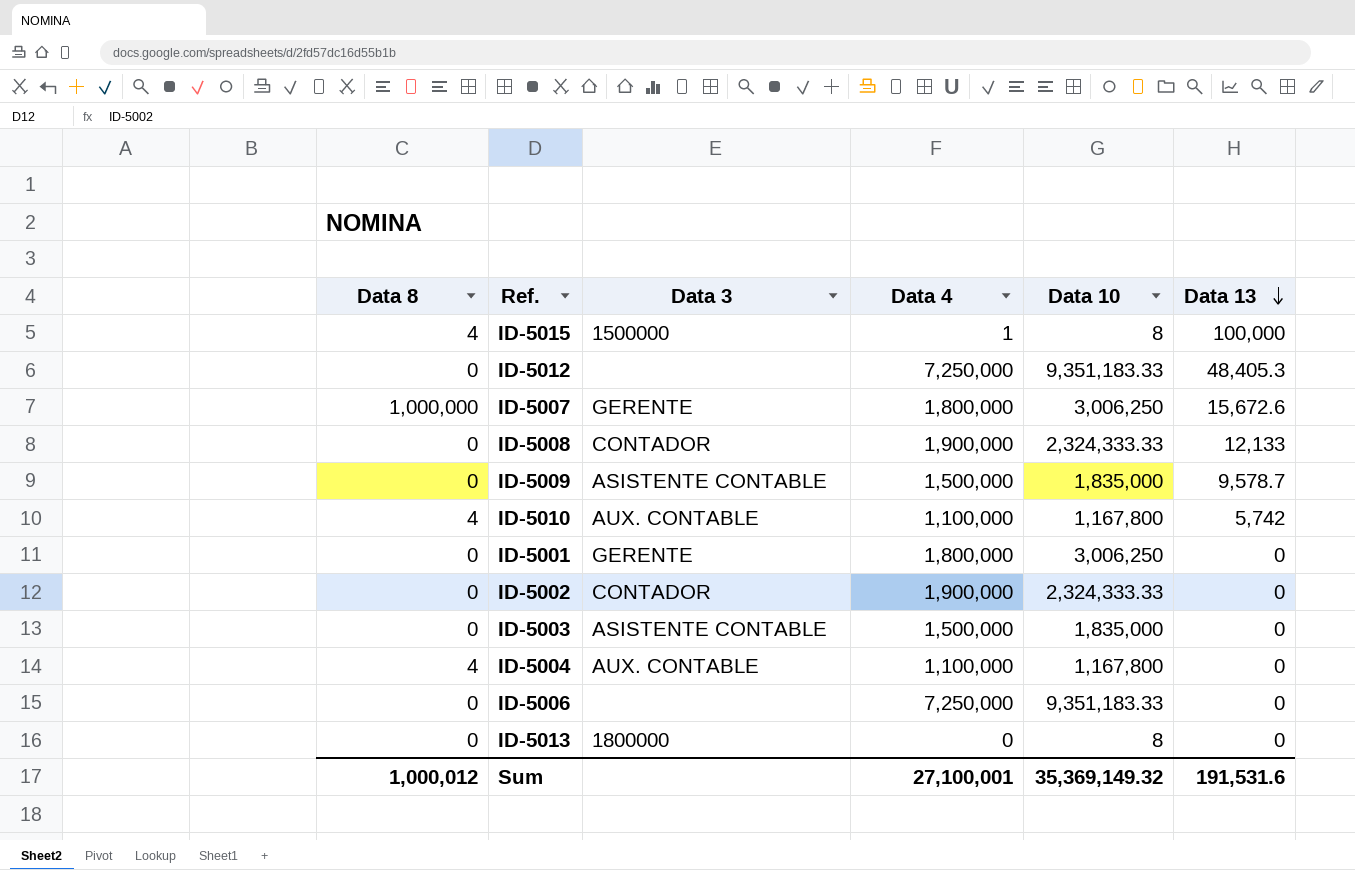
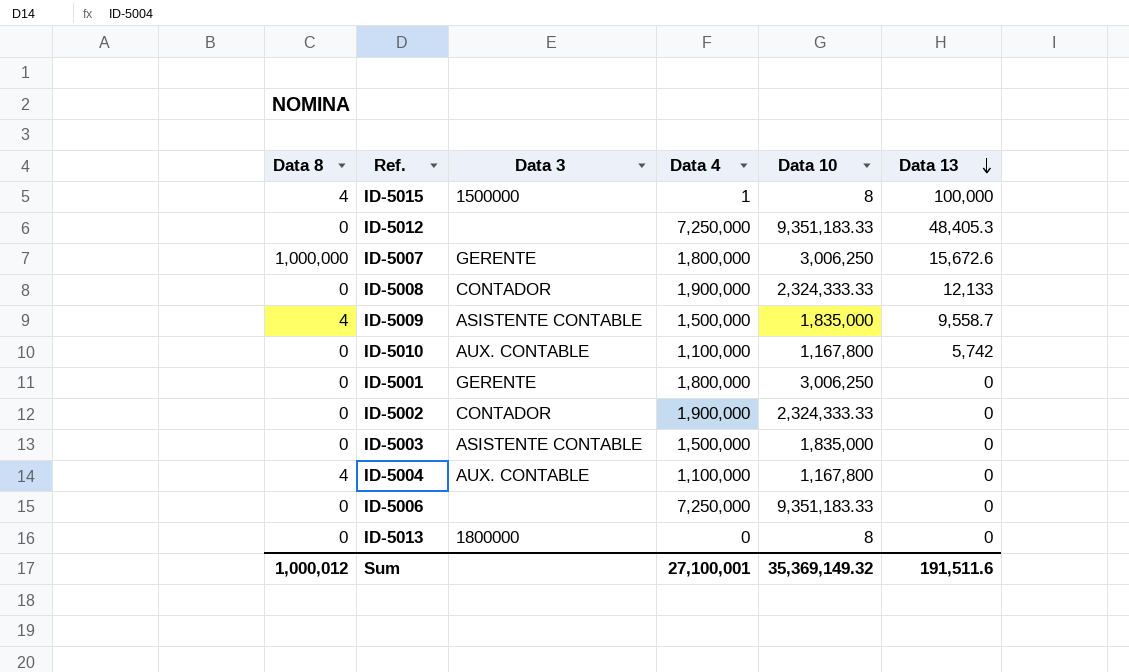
ID-5009 | Data 8: 0 -> 4
ID-5009 | Data 13: 9,578.7 -> 9,558.7
ID-5010 | Data 8: 4 -> 0
Sum | Data 13: 191,531.6 -> 191,511.6

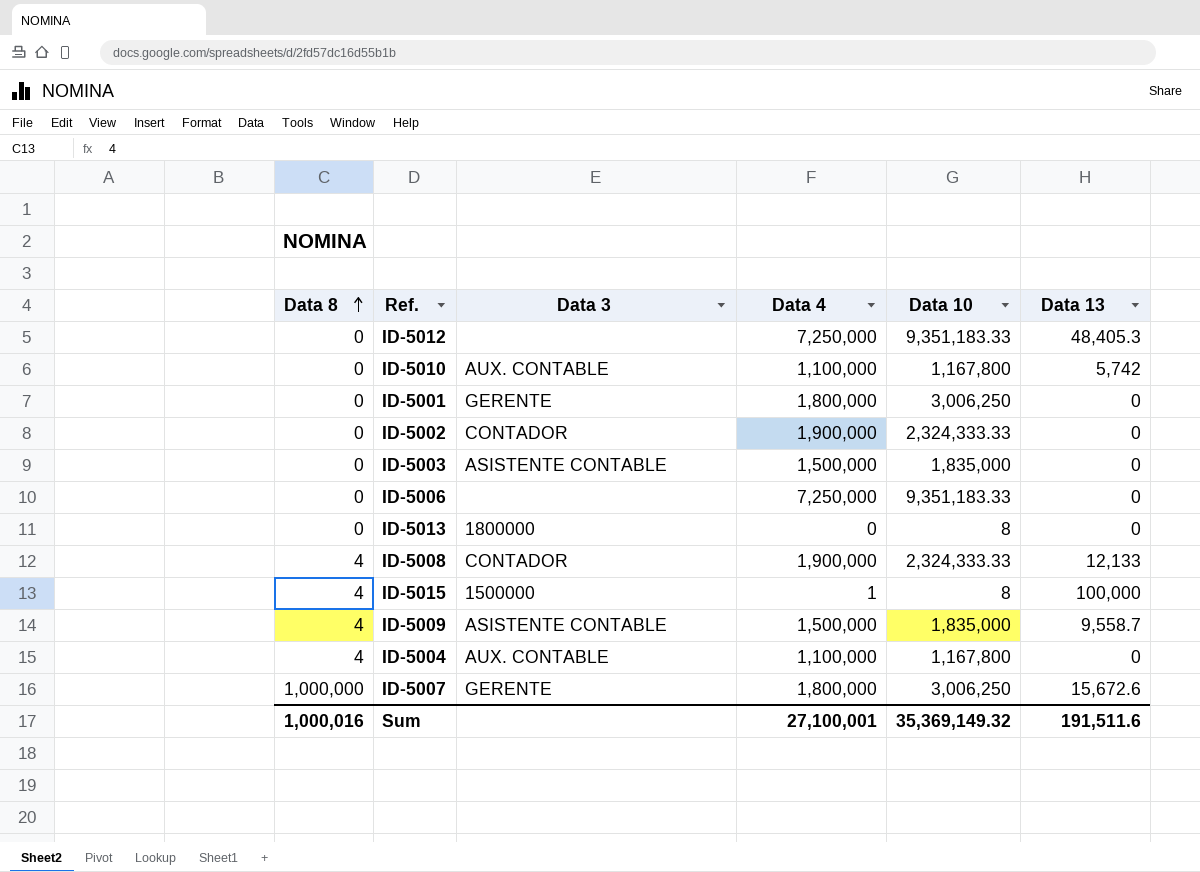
row order: Data 13 descending -> Data 8 ascending
ID-5008 | Data 8: 0 -> 4
Sum | Data 8: 1,000,012 -> 1,000,016

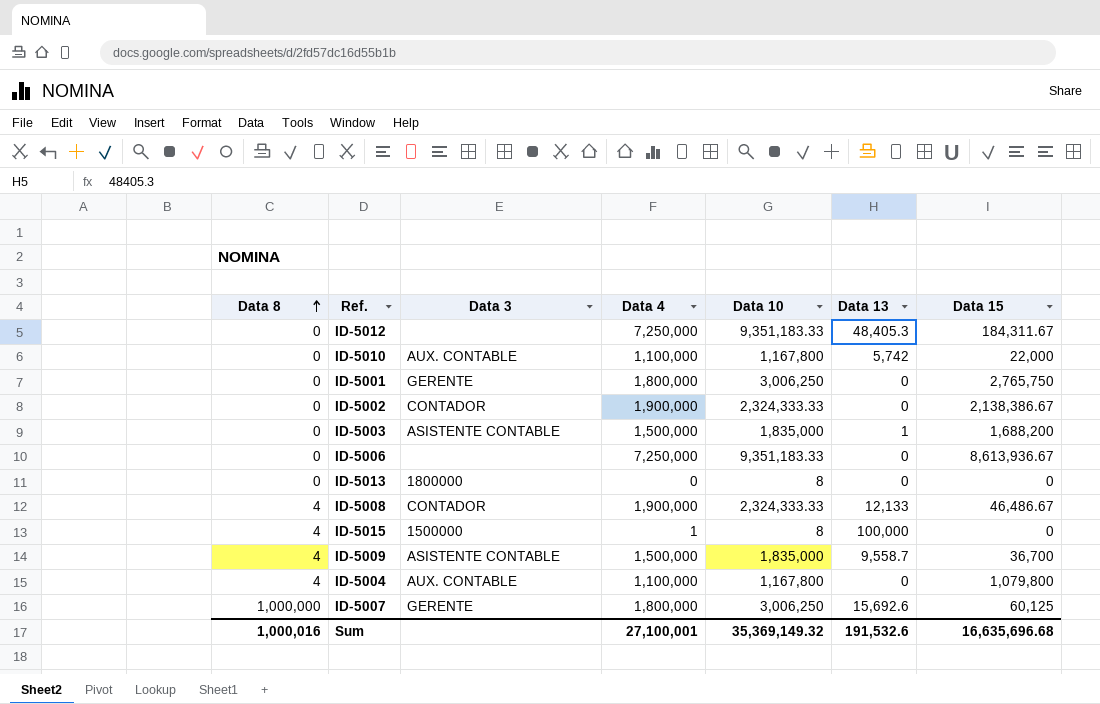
column Data 15 | position: none -> 7
ID-5003 | Data 13: 0 -> 1
ID-5007 | Data 13: 15,672.6 -> 15,692.6
Sum | Data 13: 191,511.6 -> 191,532.6

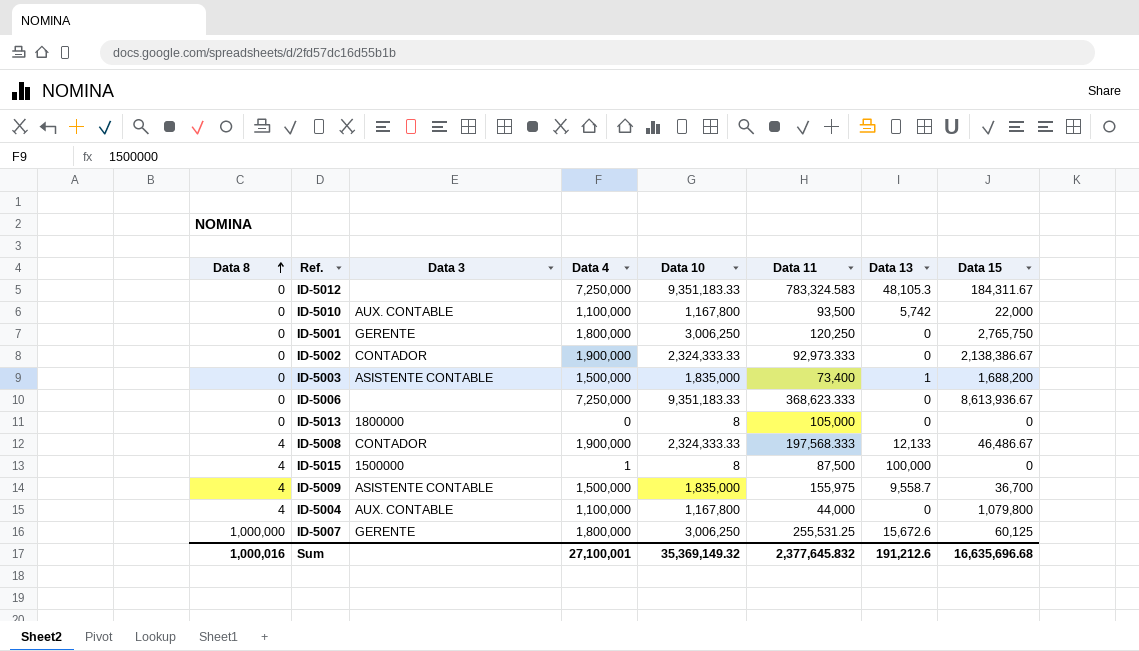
column Data 11 | position: none -> 6
ID-5012 | Data 13: 48,405.3 -> 48,105.3
ID-5007 | Data 13: 15,692.6 -> 15,672.6
Sum | Data 13: 191,532.6 -> 191,212.6

